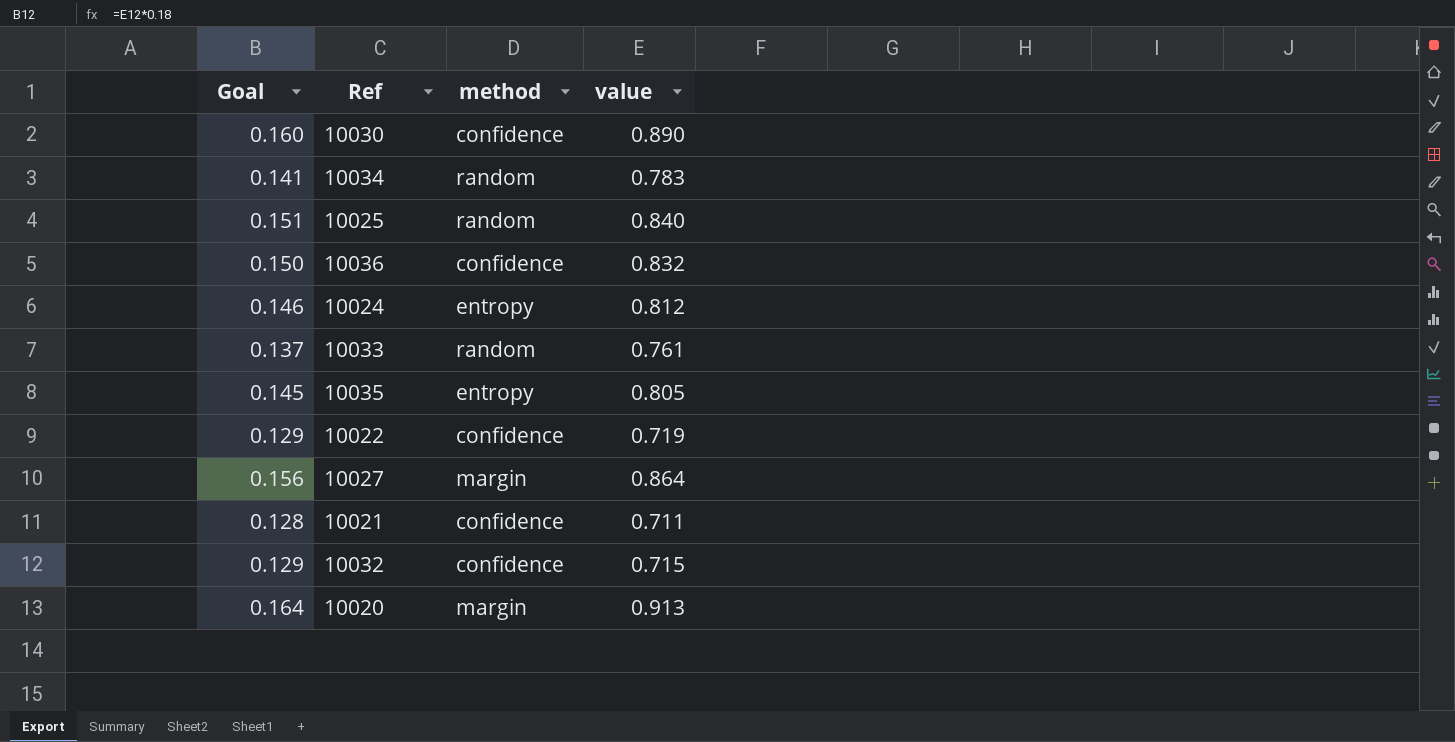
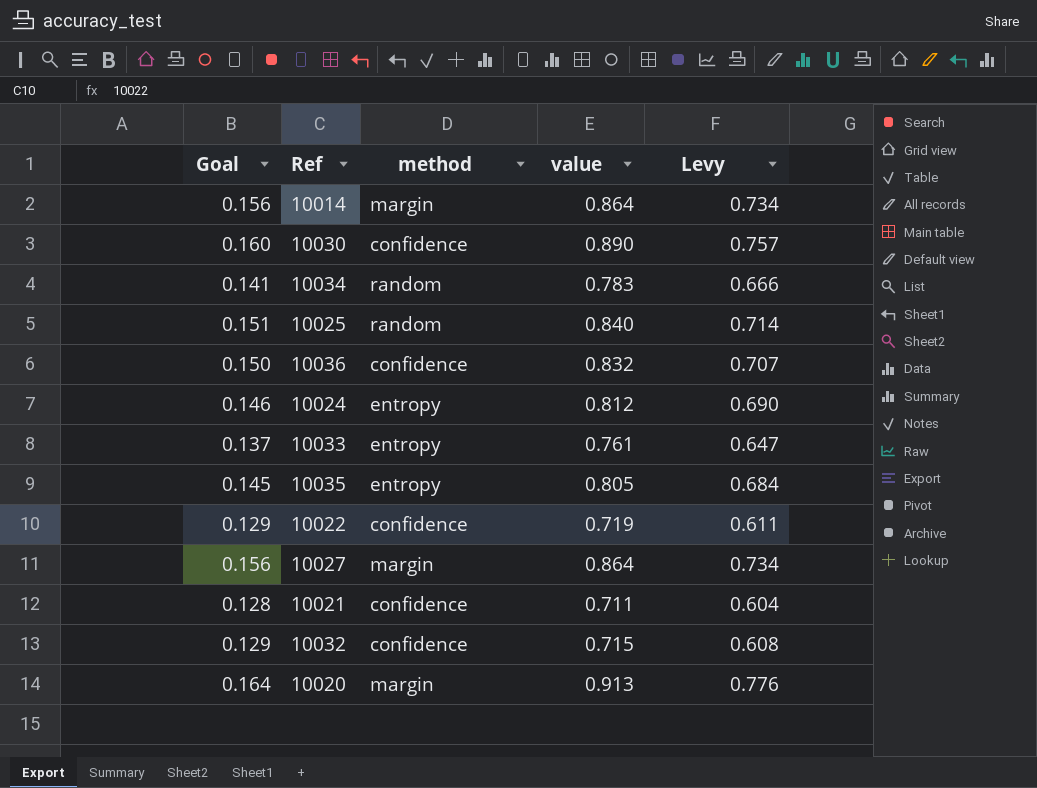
column Levy | formula: none -> [value] * 0.85
row 10014: none -> 0.156 | margin | 0.864 | 0.734
10033 | method: random -> entropy

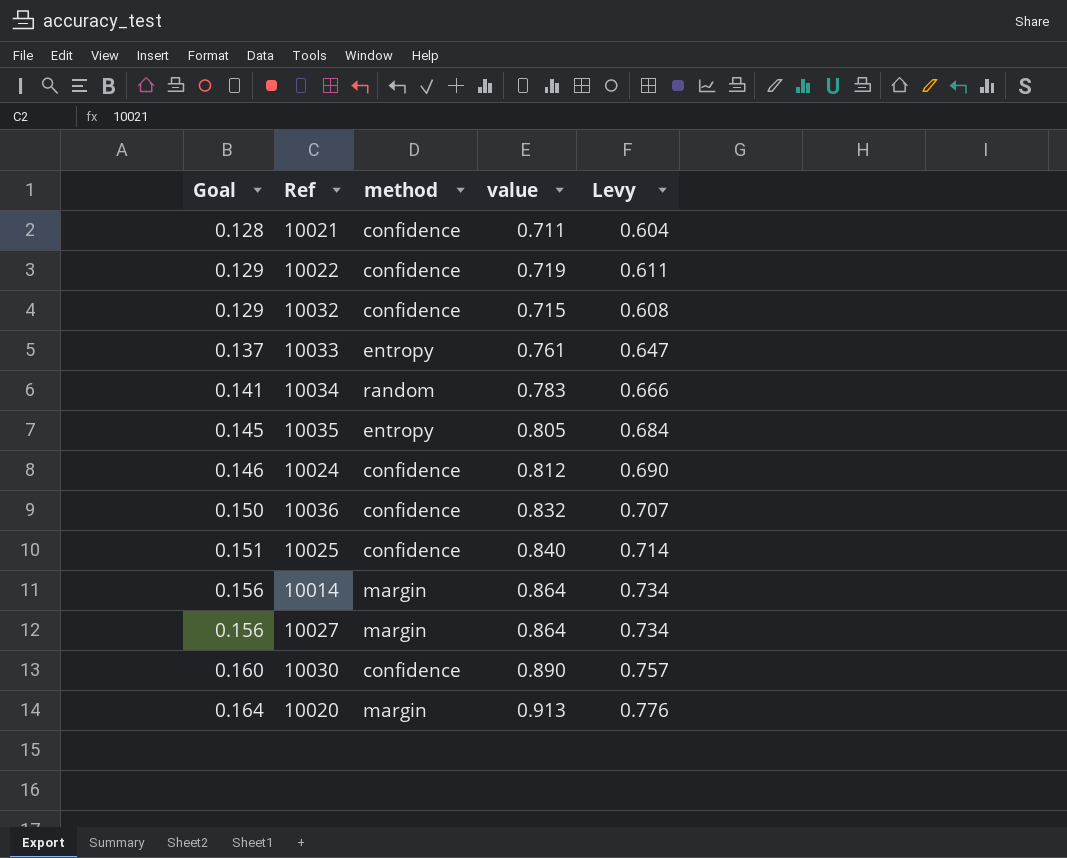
row order: none -> Goal ascending
10024 | method: entropy -> confidence
10025 | method: random -> confidence

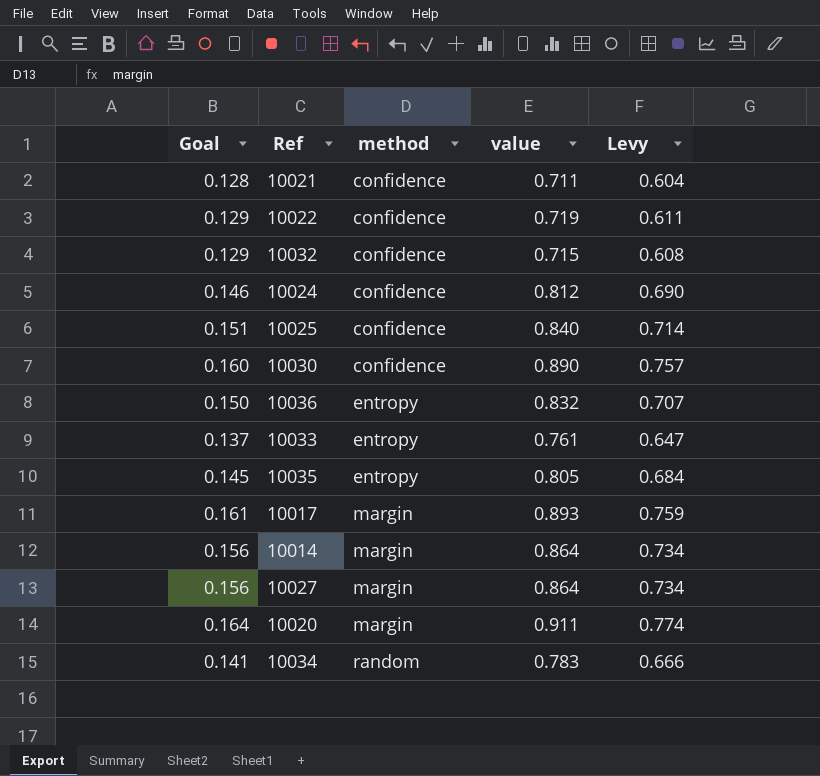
row order: Goal ascending -> method ascending
10036 | method: confidence -> entropy
row 10017: none -> 0.161 | margin | 0.893 | 0.759
10020 | value: 0.913 -> 0.911
10020 | Levy: 0.776 -> 0.774

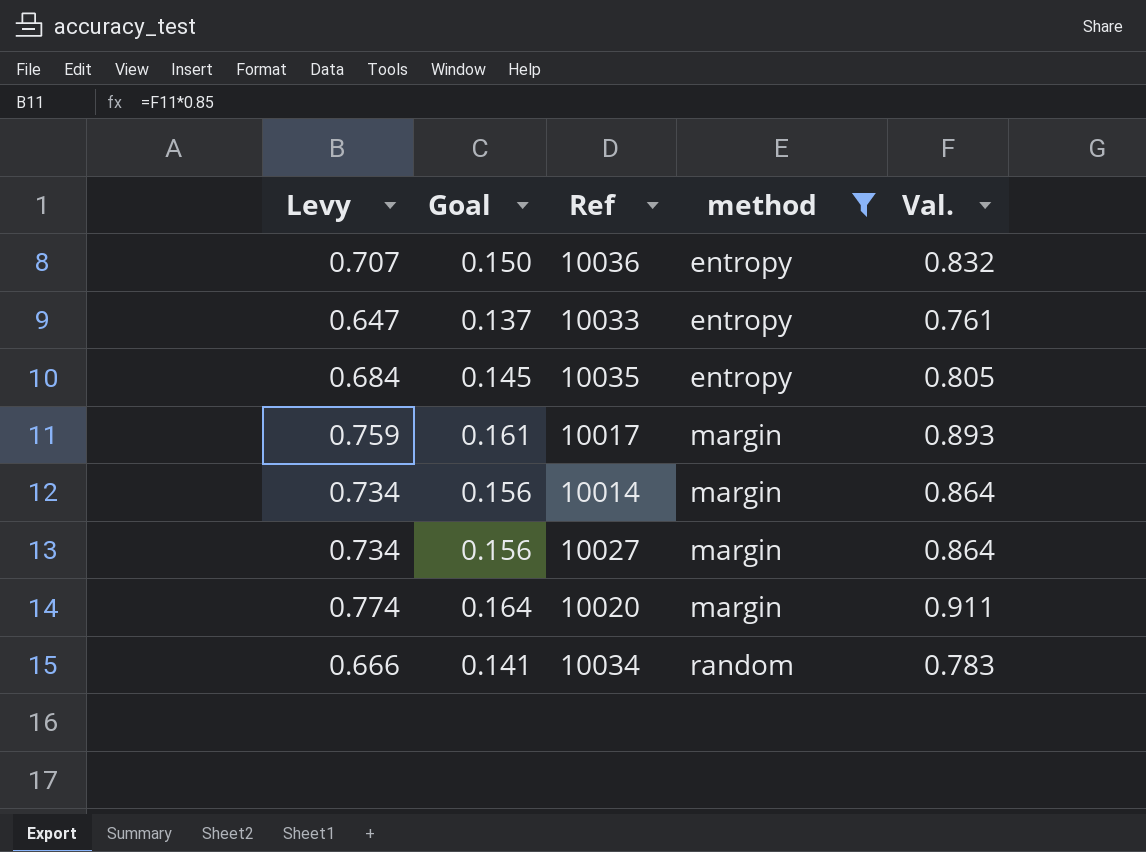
filter: none -> method != confidence
column Levy | position: 5 -> 1
column name: value -> Val.

